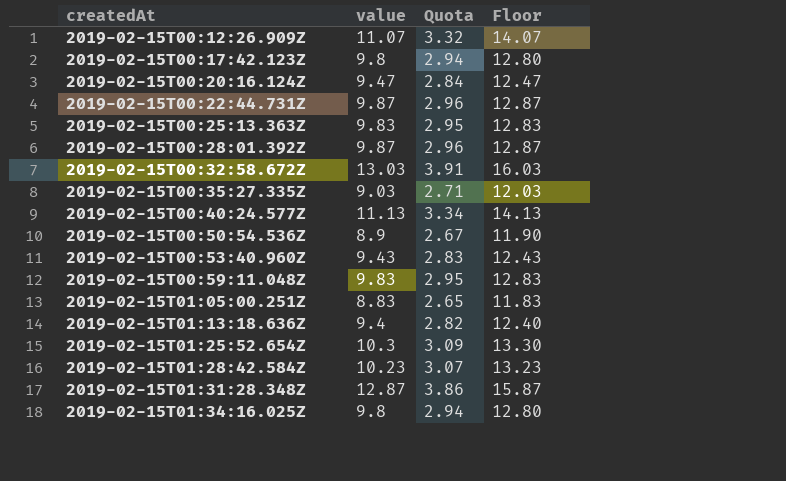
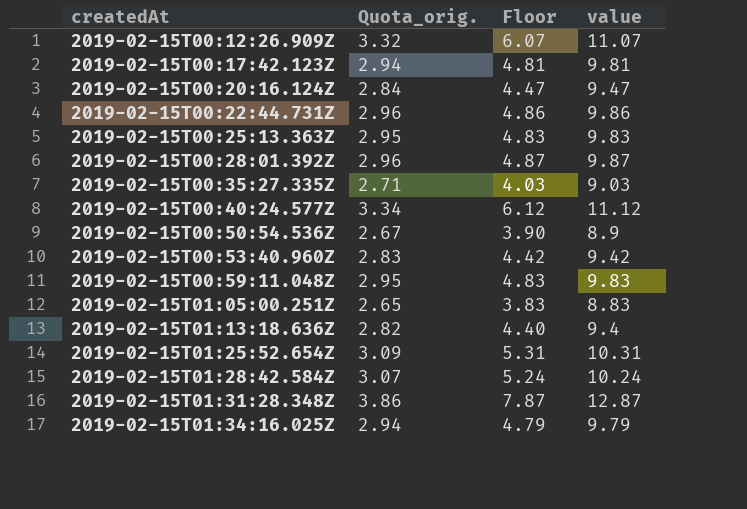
column name: Quota -> Quota_orig.
column Floor | formula: [value] + 3 -> [value] - 5
column value | position: 2 -> 4
row 2019-02-15T00:32:58.672Z: 13.03 | 3.91 | 16.03 -> none
2019-02-15T00:17:42.123Z | value: 9.8 -> 9.81
2019-02-15T00:22:44.731Z | value: 9.87 -> 9.86
2019-02-15T00:40:24.577Z | value: 11.13 -> 11.12
2019-02-15T00:53:40.960Z | value: 9.43 -> 9.42
2019-02-15T01:25:52.654Z | value: 10.3 -> 10.31
2019-02-15T01:28:42.584Z | value: 10.23 -> 10.24
2019-02-15T01:34:16.025Z | value: 9.8 -> 9.79

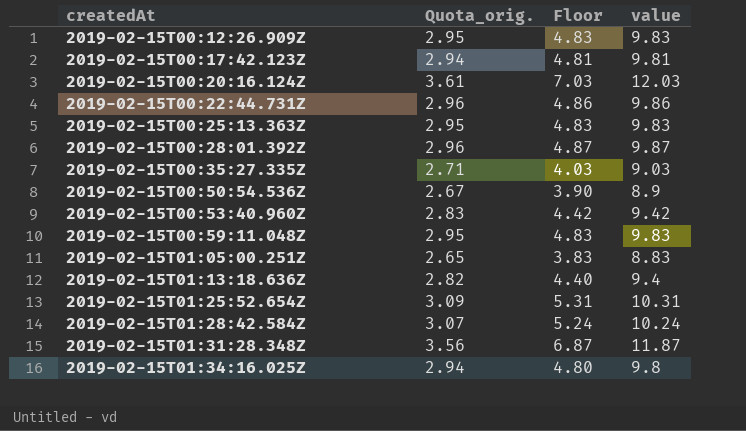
row 2019-02-15T00:40:24.577Z: 3.34 | 6.12 | 11.12 -> none
2019-02-15T00:12:26.909Z | Quota_orig.: 3.32 -> 2.95
2019-02-15T00:12:26.909Z | Floor: 6.07 -> 4.83
2019-02-15T00:12:26.909Z | value: 11.07 -> 9.83
2019-02-15T00:20:16.124Z | Quota_orig.: 2.84 -> 3.61
2019-02-15T00:20:16.124Z | Floor: 4.47 -> 7.03
2019-02-15T00:20:16.124Z | value: 9.47 -> 12.03
2019-02-15T01:31:28.348Z | Quota_orig.: 3.86 -> 3.56
2019-02-15T01:31:28.348Z | Floor: 7.87 -> 6.87
2019-02-15T01:31:28.348Z | value: 12.87 -> 11.87
2019-02-15T01:34:16.025Z | Floor: 4.79 -> 4.80
2019-02-15T01:34:16.025Z | value: 9.79 -> 9.8

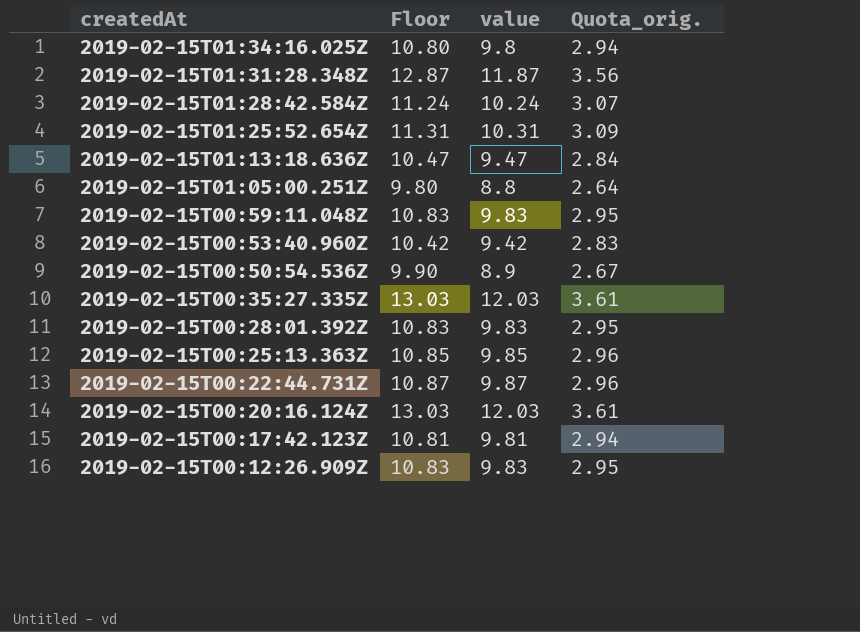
row order: createdAt ascending -> createdAt descending
column Floor | formula: [value] - 5 -> [value] + 1
column Quota_orig. | position: 2 -> 4
2019-02-15T01:13:18.636Z | value: 9.4 -> 9.47
2019-02-15T01:13:18.636Z | Quota_orig.: 2.82 -> 2.84
2019-02-15T01:05:00.251Z | value: 8.83 -> 8.8
2019-02-15T01:05:00.251Z | Quota_orig.: 2.65 -> 2.64
2019-02-15T00:35:27.335Z | value: 9.03 -> 12.03
2019-02-15T00:35:27.335Z | Quota_orig.: 2.71 -> 3.61
2019-02-15T00:28:01.392Z | value: 9.87 -> 9.83
2019-02-15T00:28:01.392Z | Quota_orig.: 2.96 -> 2.95
2019-02-15T00:25:13.363Z | value: 9.83 -> 9.85
2019-02-15T00:25:13.363Z | Quota_orig.: 2.95 -> 2.96
2019-02-15T00:22:44.731Z | value: 9.86 -> 9.87

